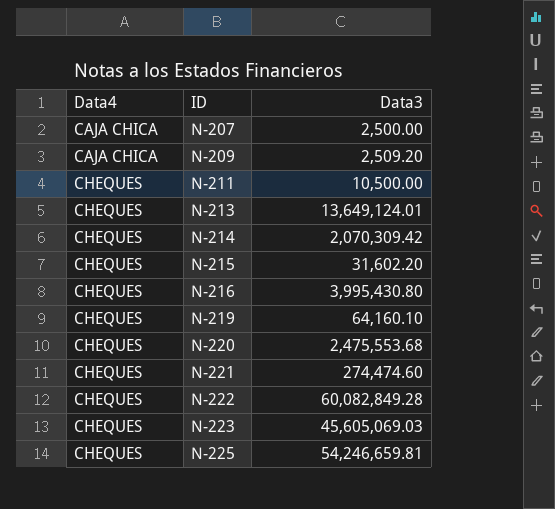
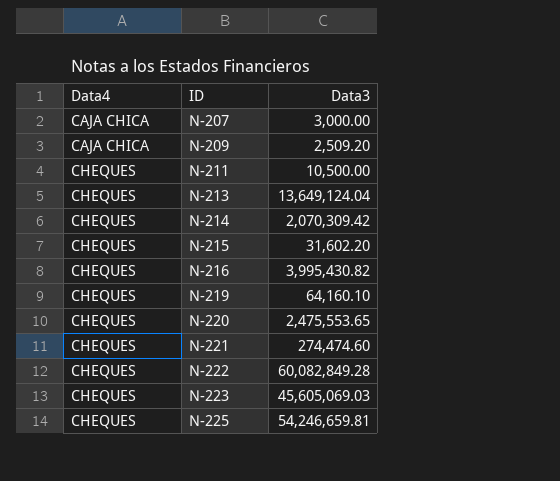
N-207 | Data3: 2,500.00 -> 3,000.00
N-213 | Data3: 13,649,124.01 -> 13,649,124.04
N-216 | Data3: 3,995,430.80 -> 3,995,430.82
N-220 | Data3: 2,475,553.68 -> 2,475,553.65

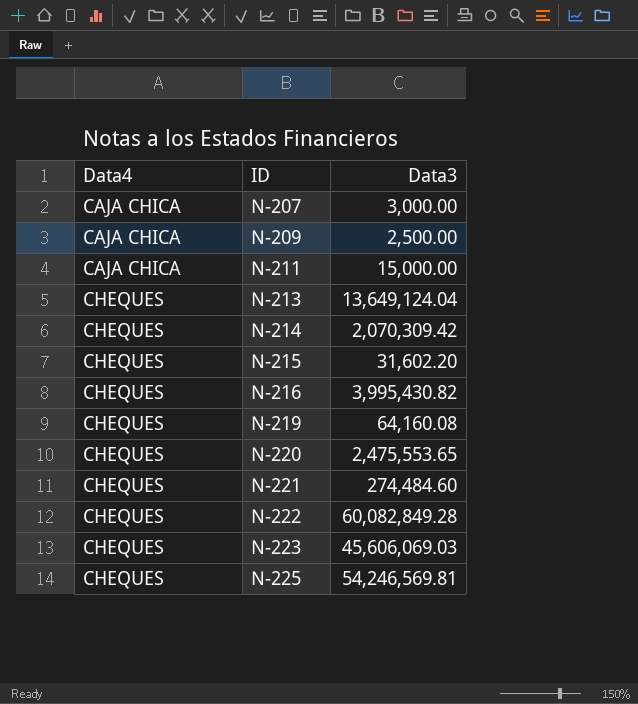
N-209 | Data3: 2,509.20 -> 2,500.00
N-211 | Data4: CHEQUES -> CAJA CHICA
N-211 | Data3: 10,500.00 -> 15,000.00
N-219 | Data3: 64,160.10 -> 64,160.08
N-221 | Data3: 274,474.60 -> 274,484.60
N-223 | Data3: 45,605,069.03 -> 45,606,069.03
N-225 | Data3: 54,246,659.81 -> 54,246,569.81

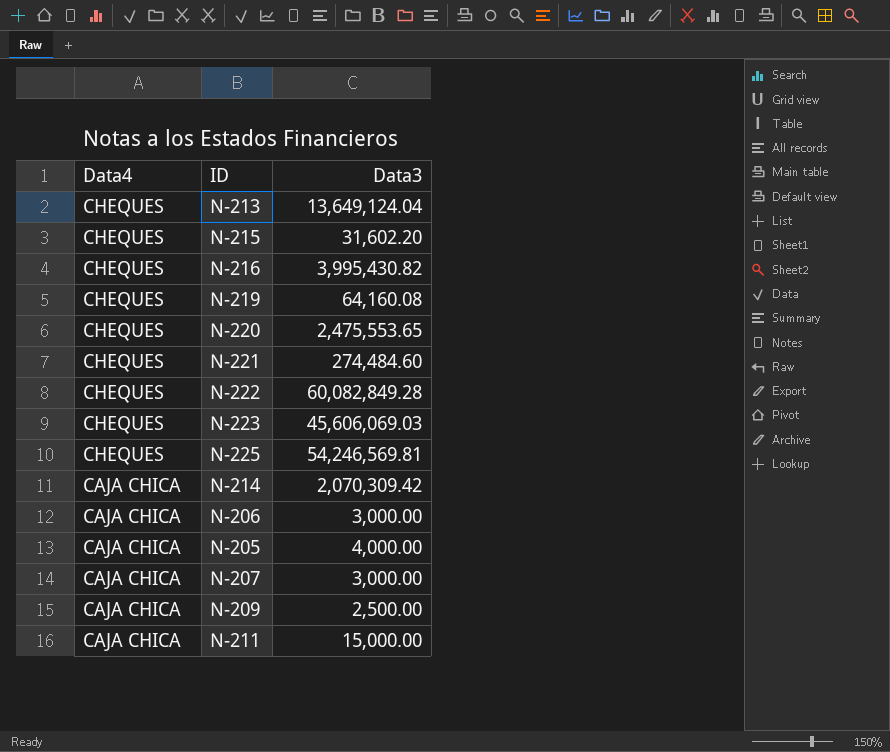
row order: Data4 ascending -> Data4 descending
N-214 | Data4: CHEQUES -> CAJA CHICA
row N-206: none -> CAJA CHICA | 3,000.00
row N-205: none -> CAJA CHICA | 4,000.00

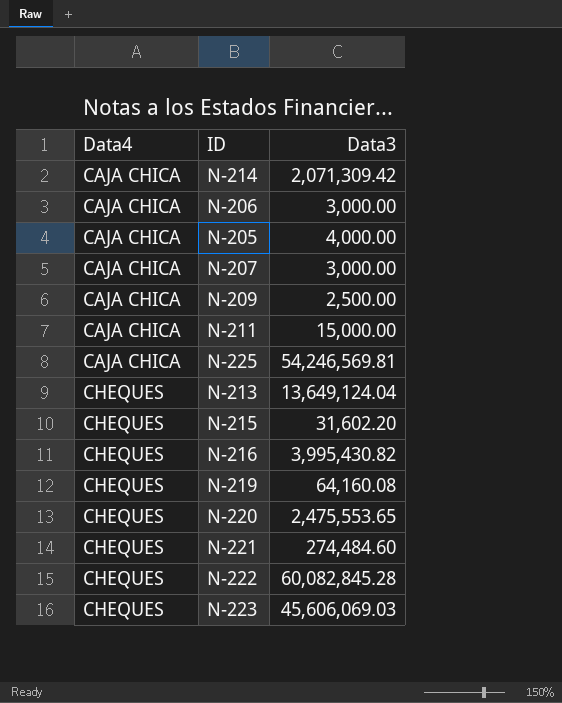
row order: Data4 descending -> Data4 ascending
N-214 | Data3: 2,070,309.42 -> 2,071,309.42
N-225 | Data4: CHEQUES -> CAJA CHICA
N-222 | Data3: 60,082,849.28 -> 60,082,845.28

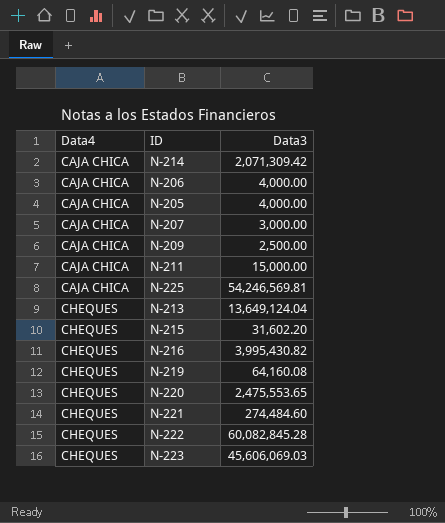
N-206 | Data3: 3,000.00 -> 4,000.00

